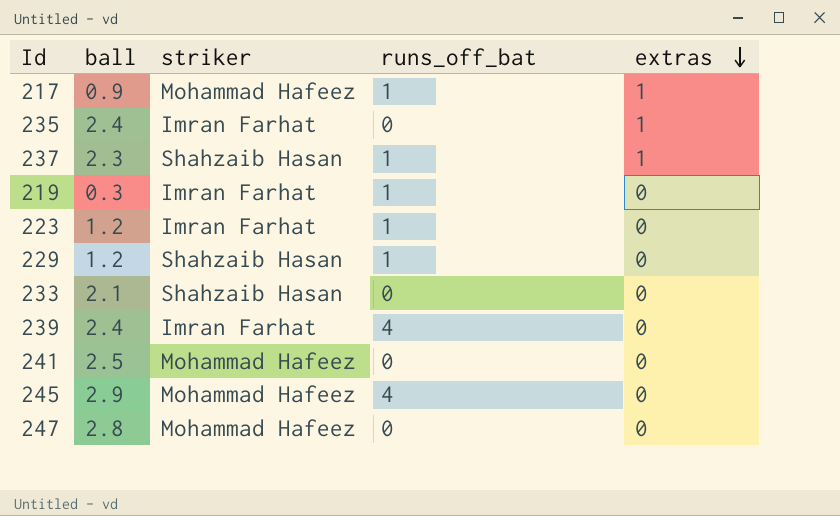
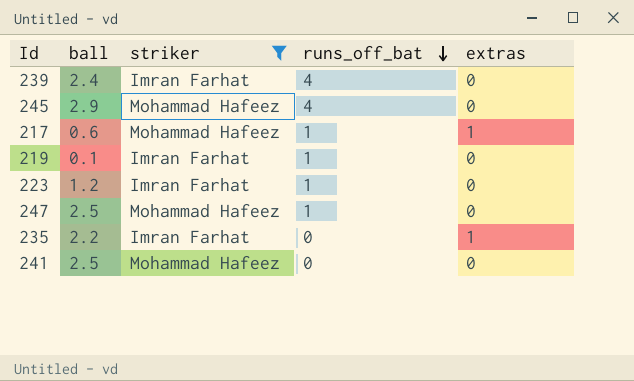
filter: none -> striker != Shahzaib Hasan
row order: extras descending -> runs_off_bat descending
217 | ball: 0.9 -> 0.6
219 | ball: 0.3 -> 0.1
247 | ball: 2.8 -> 2.5
247 | runs_off_bat: 0 -> 1
235 | ball: 2.4 -> 2.2

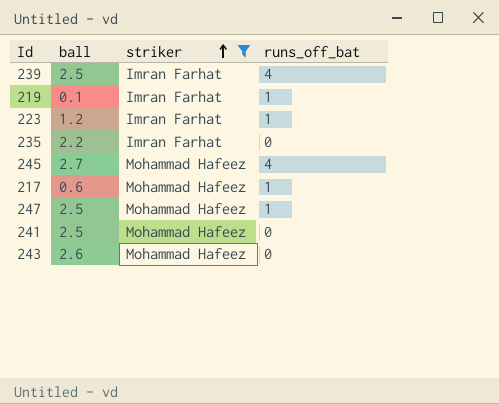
row order: runs_off_bat descending -> striker ascending
column extras | position: 5 -> none
239 | ball: 2.4 -> 2.5
245 | ball: 2.9 -> 2.7
row 243: none -> 2.6 | Mohammad Hafeez | 0

